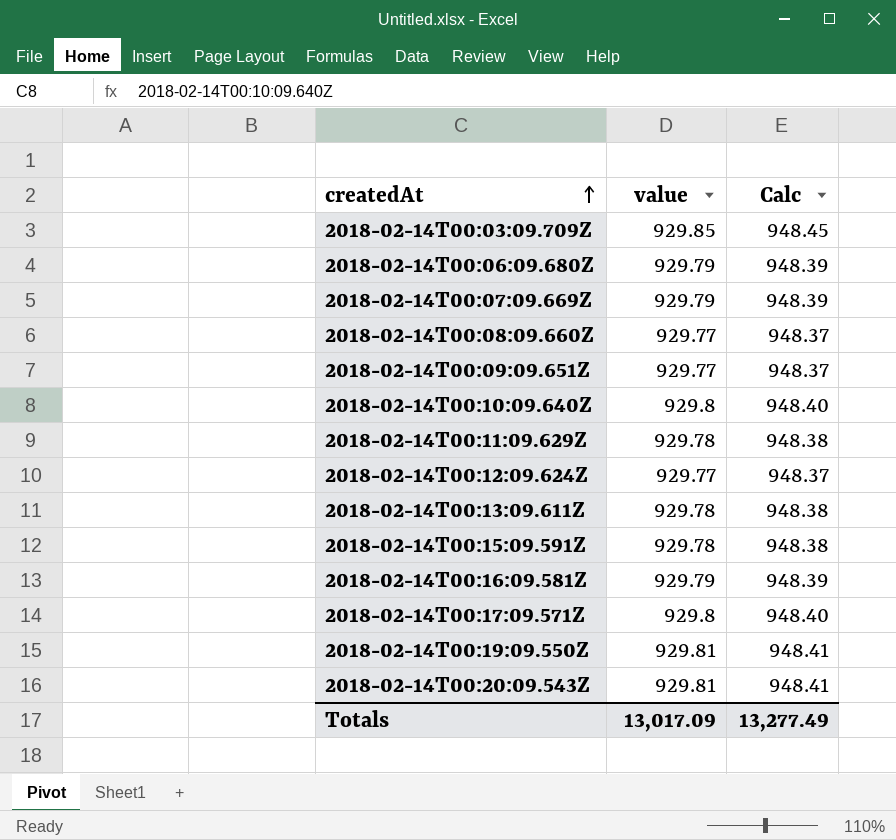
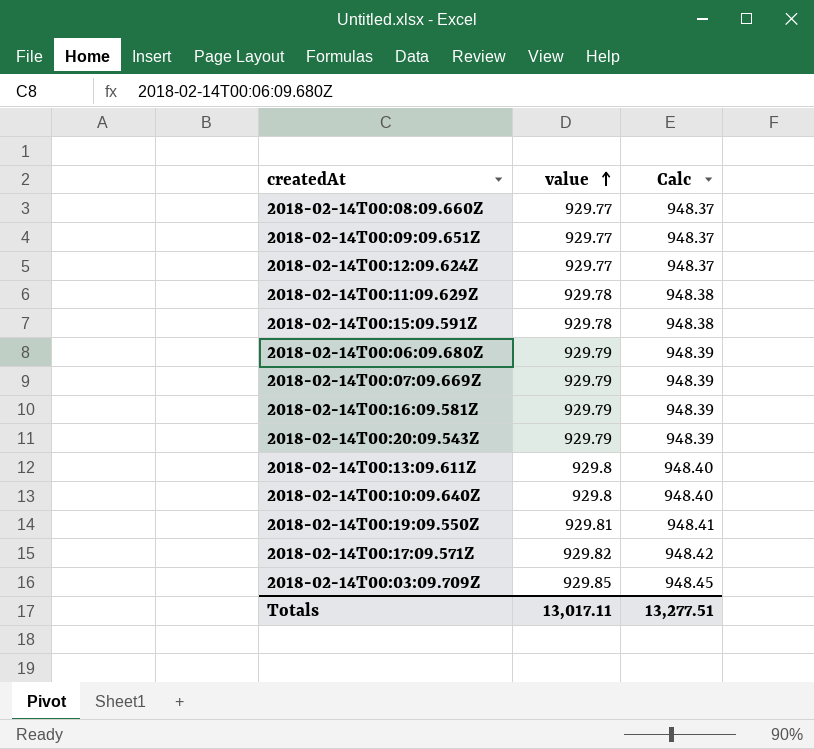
row order: createdAt ascending -> value ascending
2018-02-14T00:20:09.543Z | value: 929.81 -> 929.79
2018-02-14T00:20:09.543Z | Calc: 948.41 -> 948.39
2018-02-14T00:13:09.611Z | value: 929.78 -> 929.8
2018-02-14T00:13:09.611Z | Calc: 948.38 -> 948.40
2018-02-14T00:17:09.571Z | value: 929.8 -> 929.82
2018-02-14T00:17:09.571Z | Calc: 948.40 -> 948.42
Totals | value: 13,017.09 -> 13,017.11
Totals | Calc: 13,277.49 -> 13,277.51

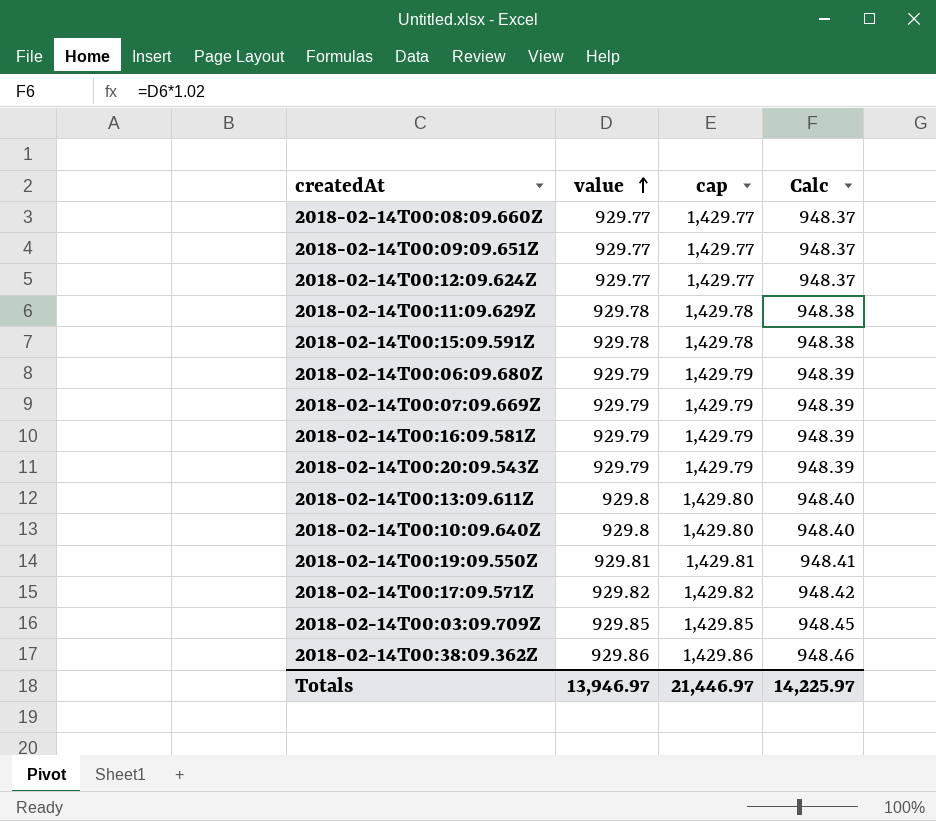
column cap | formula: none -> [value] + 500
row 2018-02-14T00:38:09.362Z: none -> 929.86 | 1,429.86 | 948.46
Totals | value: 13,017.11 -> 13,946.97
Totals | Calc: 13,277.51 -> 14,225.97

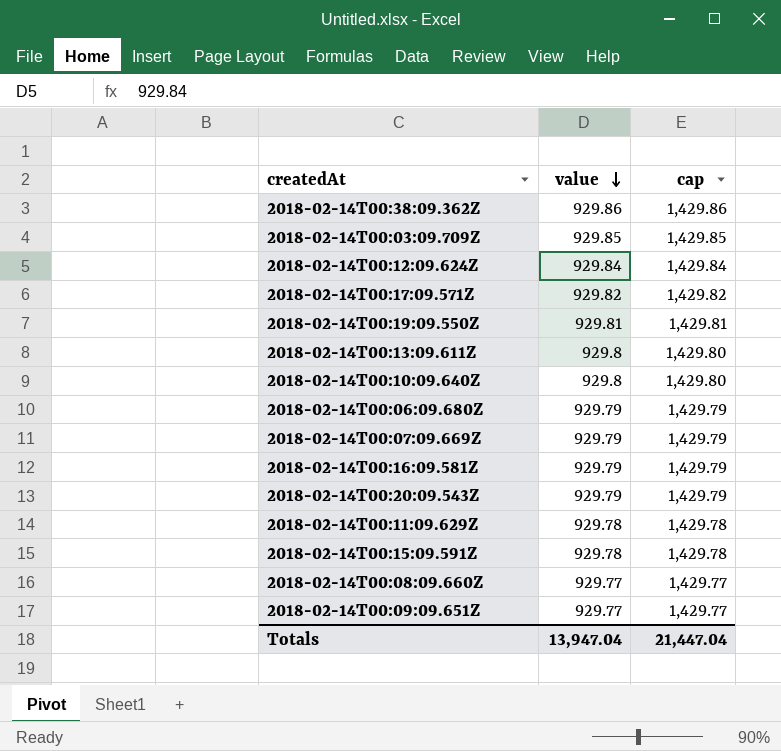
row order: value ascending -> value descending
column Calc | formula: [value] * 1.02 -> none
2018-02-14T00:12:09.624Z | value: 929.77 -> 929.84
2018-02-14T00:12:09.624Z | cap: 1,429.77 -> 1,429.84
Totals | value: 13,946.97 -> 13,947.04
Totals | cap: 21,446.97 -> 21,447.04

